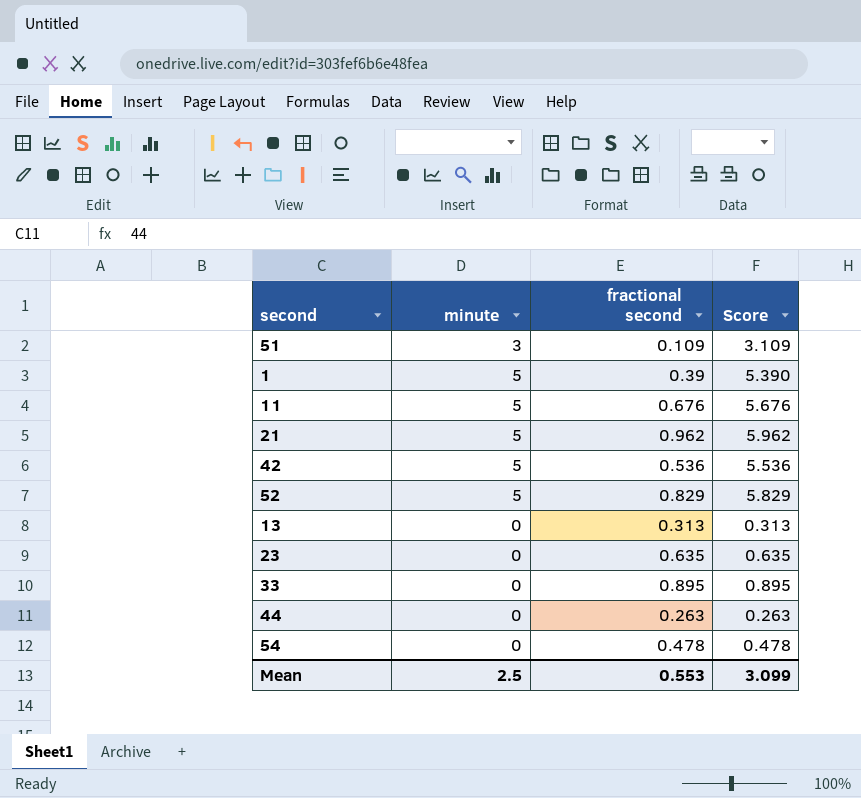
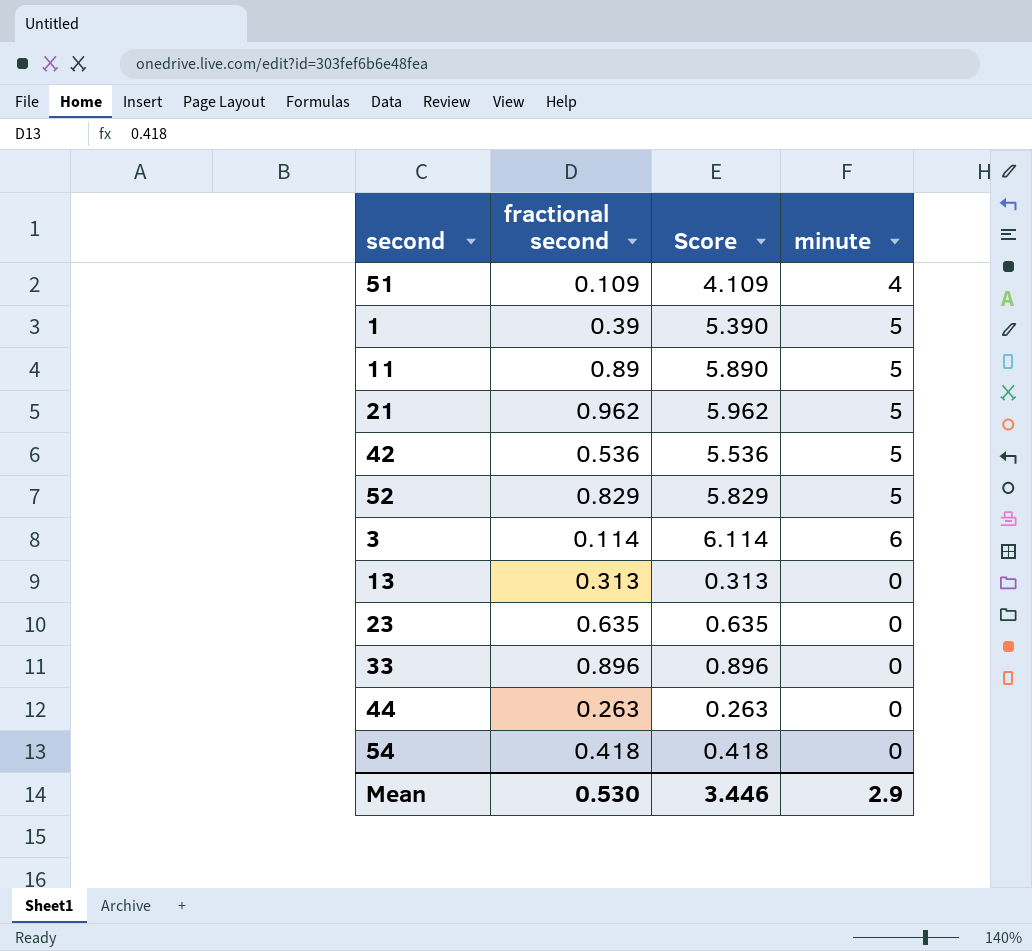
column minute | position: 2 -> 4
51 | Score: 3.109 -> 4.109
51 | minute: 3 -> 4
11 | fractional second: 0.676 -> 0.89
11 | Score: 5.676 -> 5.890
row 3: none -> 0.114 | 6.114 | 6
33 | fractional second: 0.895 -> 0.896
33 | Score: 0.895 -> 0.896
54 | fractional second: 0.478 -> 0.418
54 | Score: 0.478 -> 0.418
Mean | fractional second: 0.553 -> 0.530
Mean | Score: 3.099 -> 3.446
Mean | minute: 2.5 -> 2.9

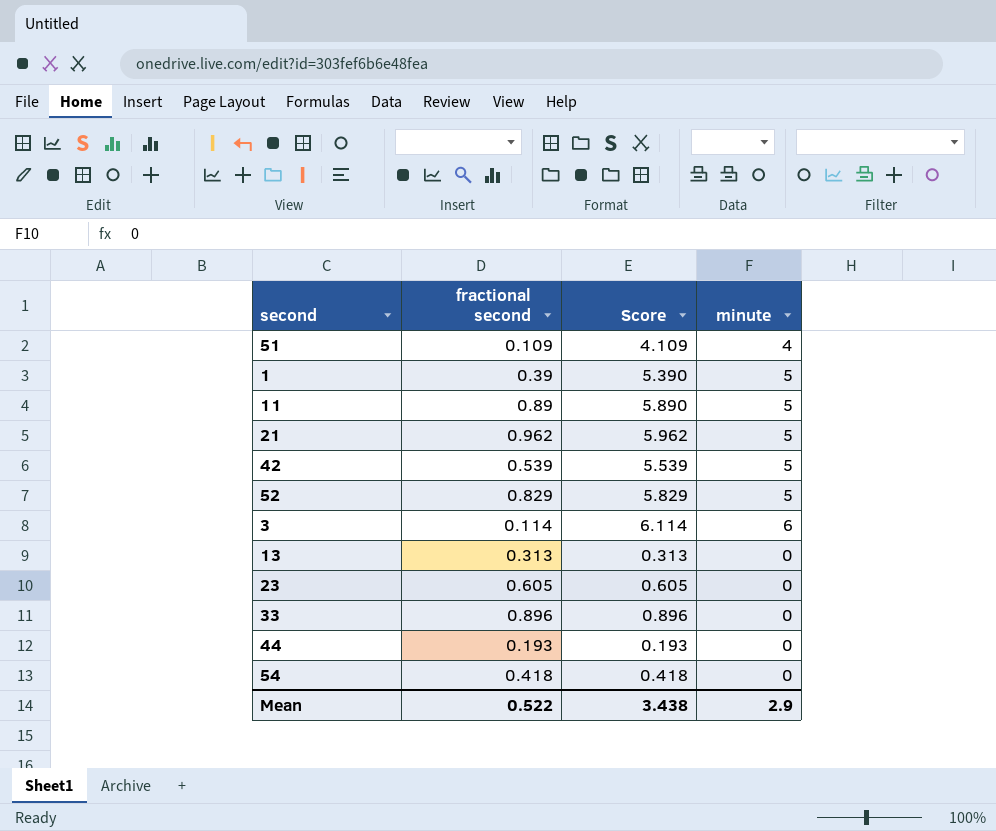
42 | fractional second: 0.536 -> 0.539
42 | Score: 5.536 -> 5.539
23 | fractional second: 0.635 -> 0.605
23 | Score: 0.635 -> 0.605
44 | fractional second: 0.263 -> 0.193
44 | Score: 0.263 -> 0.193
Mean | fractional second: 0.530 -> 0.522
Mean | Score: 3.446 -> 3.438

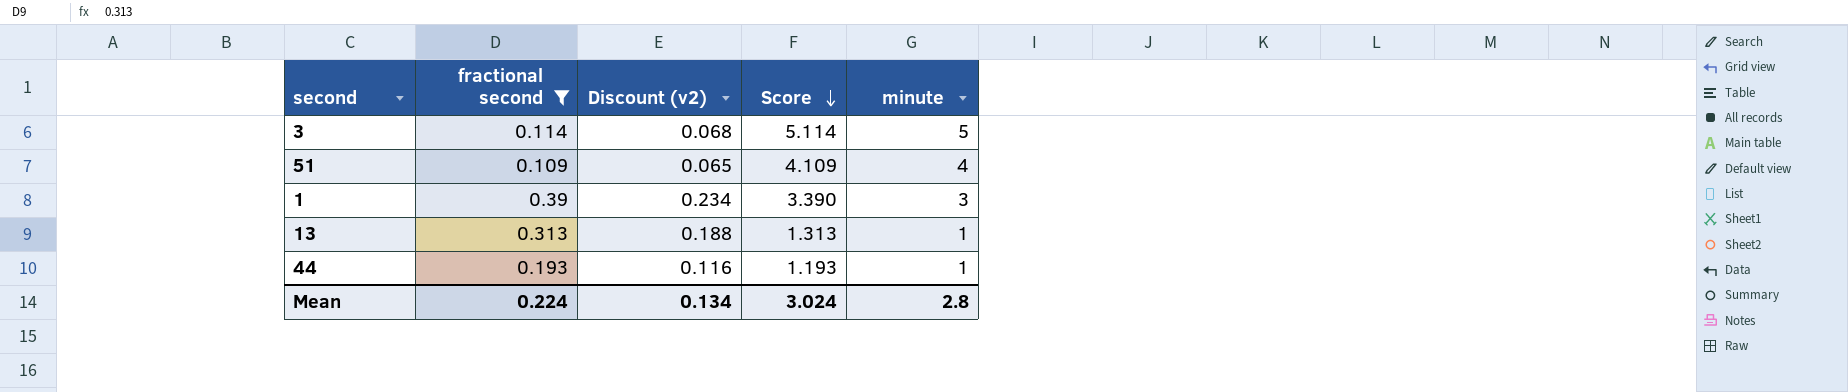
filter: none -> fractional second <= 0.39
row order: none -> Score descending
column Discount (v2) | formula: none -> [fractional second] * 0.6
3 | Score: 6.114 -> 5.114
3 | minute: 6 -> 5
1 | Score: 5.390 -> 3.390
1 | minute: 5 -> 3
13 | Score: 0.313 -> 1.313
13 | minute: 0 -> 1
44 | Score: 0.193 -> 1.193
44 | minute: 0 -> 1
Mean | fractional second: 0.522 -> 0.224
Mean | Score: 3.438 -> 3.024
Mean | minute: 2.9 -> 2.8

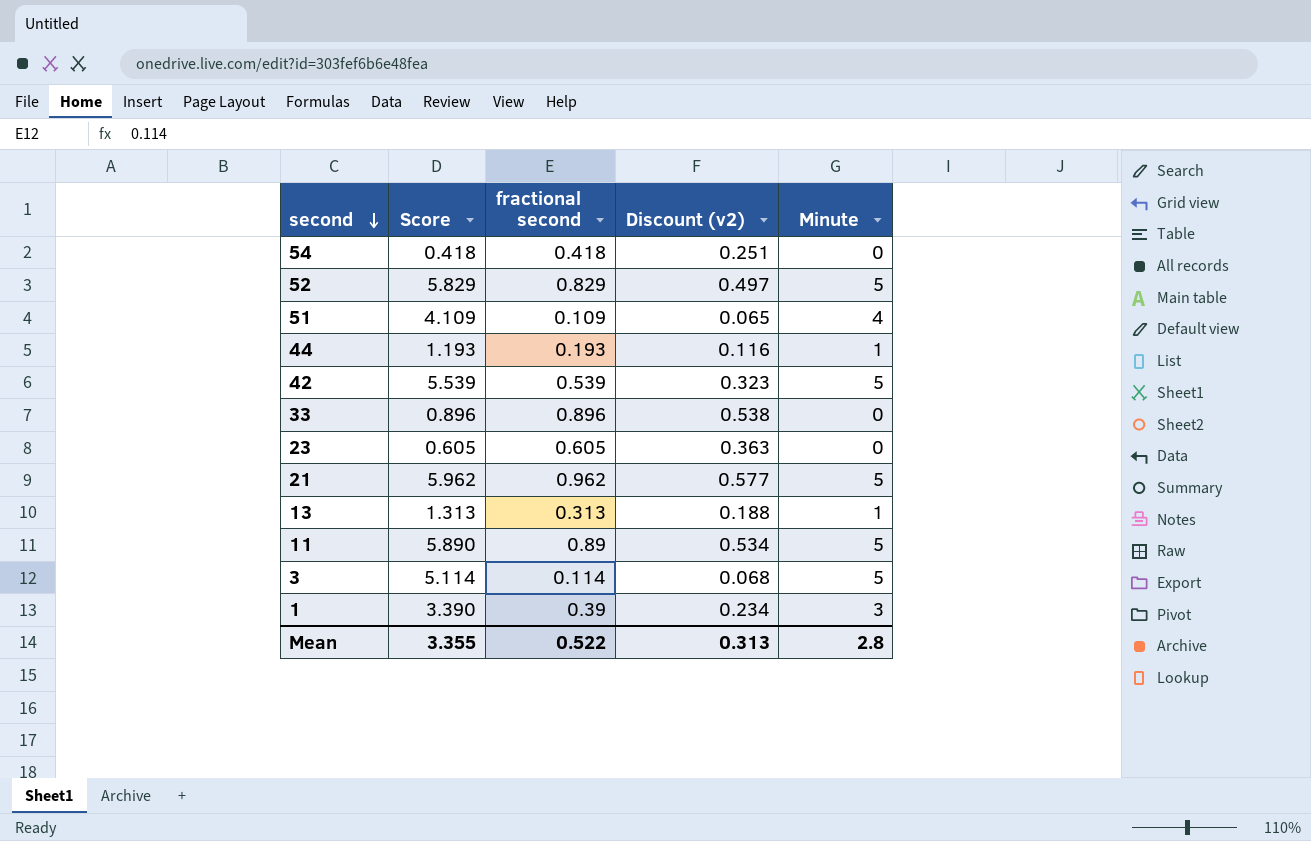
filter: fractional second <= 0.39 -> none
row order: Score descending -> second descending
column Score | position: 4 -> 2
column name: minute -> Minute
Mean | Score: 3.024 -> 3.355
Mean | fractional second: 0.224 -> 0.522
Mean | Discount (v2): 0.134 -> 0.313

